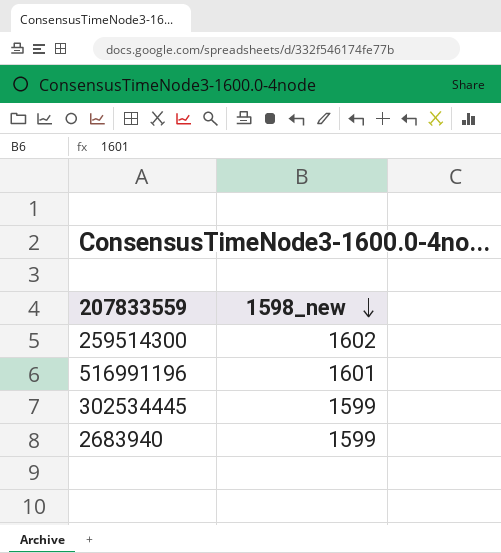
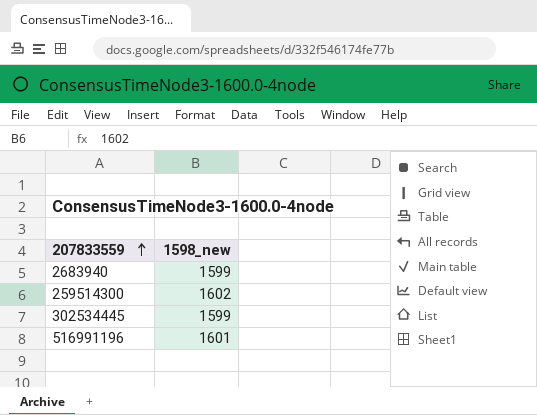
row order: 1598_new descending -> 207833559 ascending

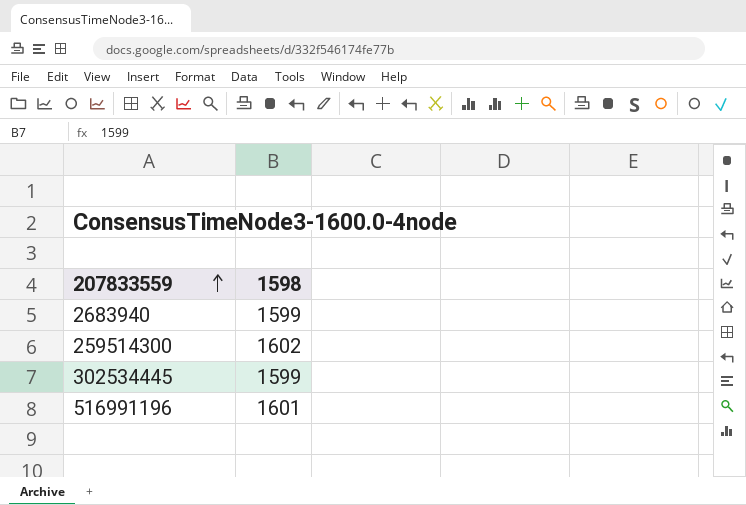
column name: 1598_new -> 1598

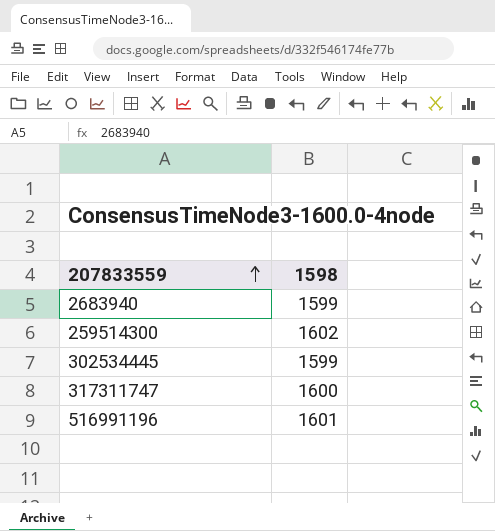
row 317311747: none -> 1600

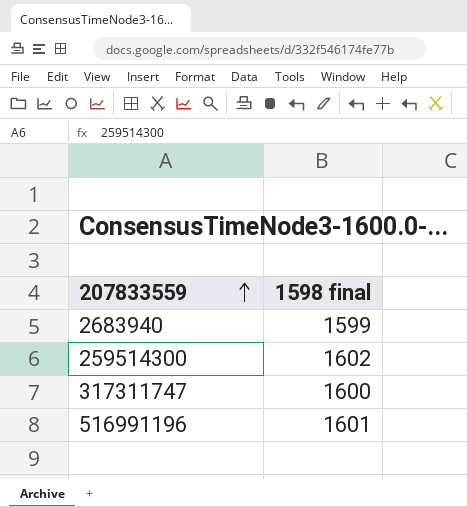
column name: 1598 -> 1598 final
row 302534445: 1599 -> none

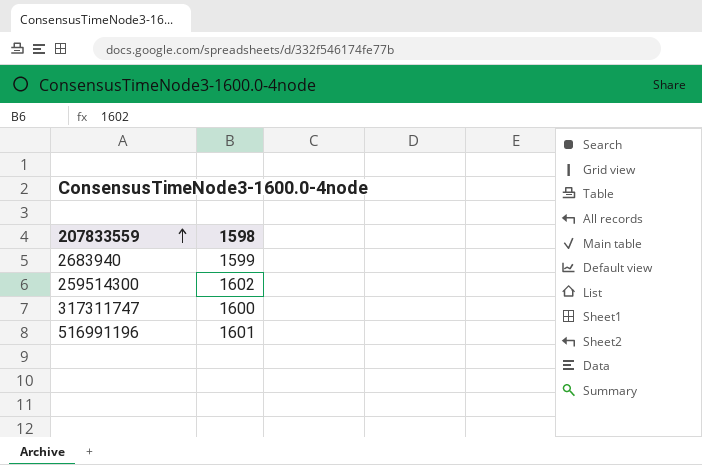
column name: 1598 final -> 1598

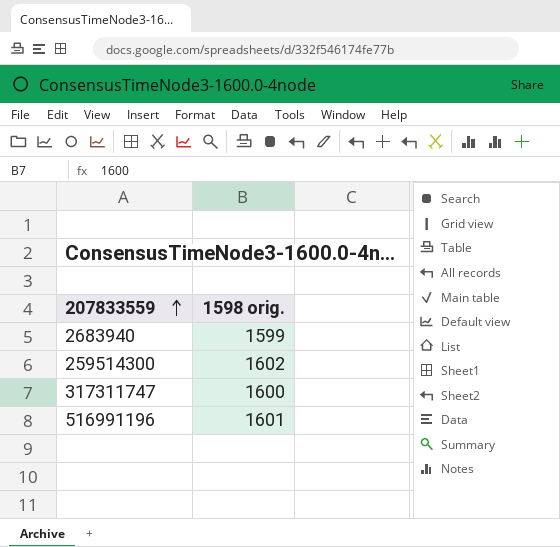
column name: 1598 -> 1598 orig.

